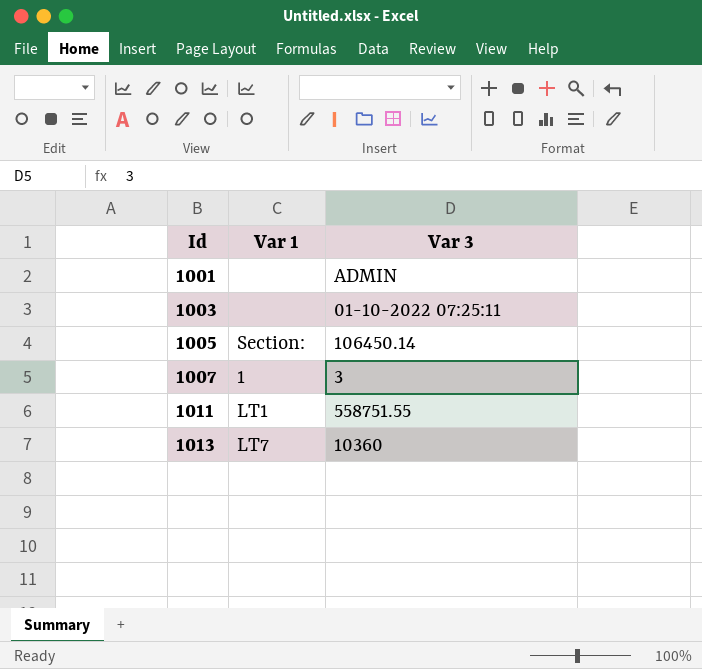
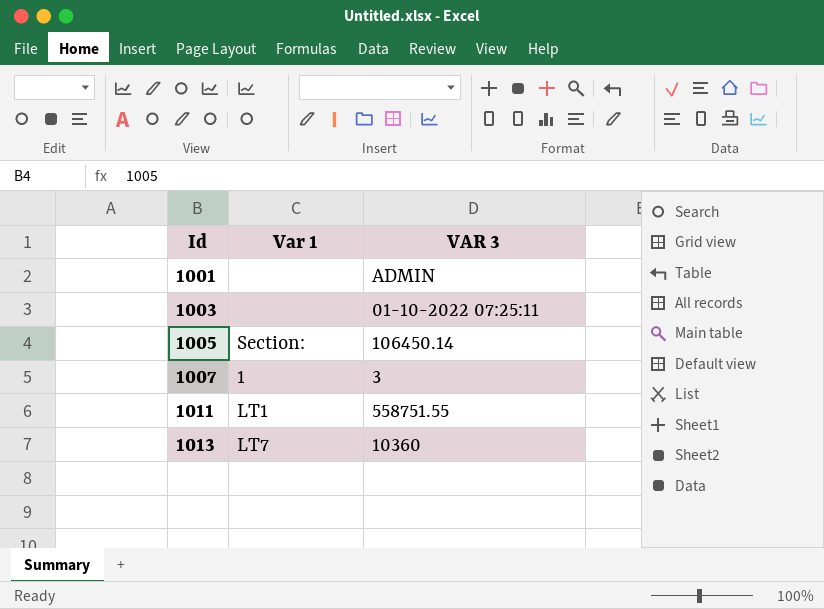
column name: Var 3 -> VAR 3

